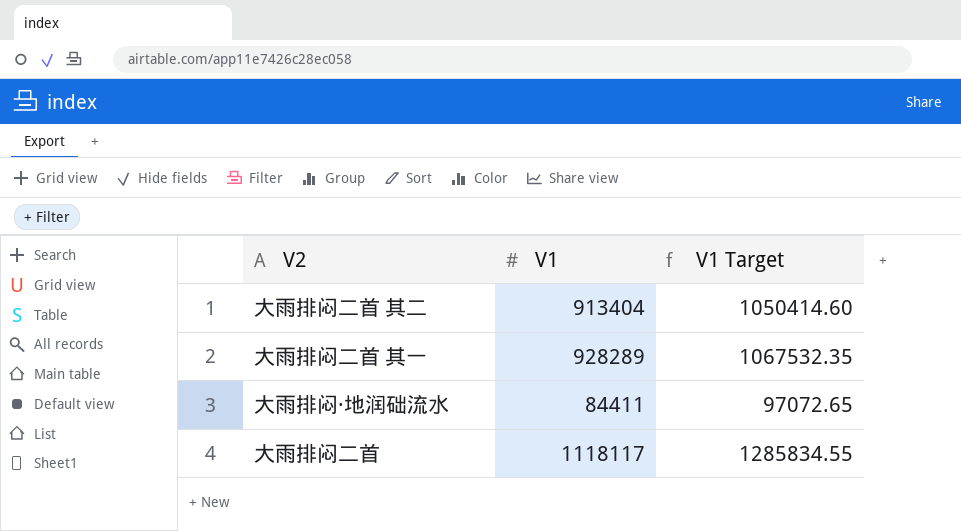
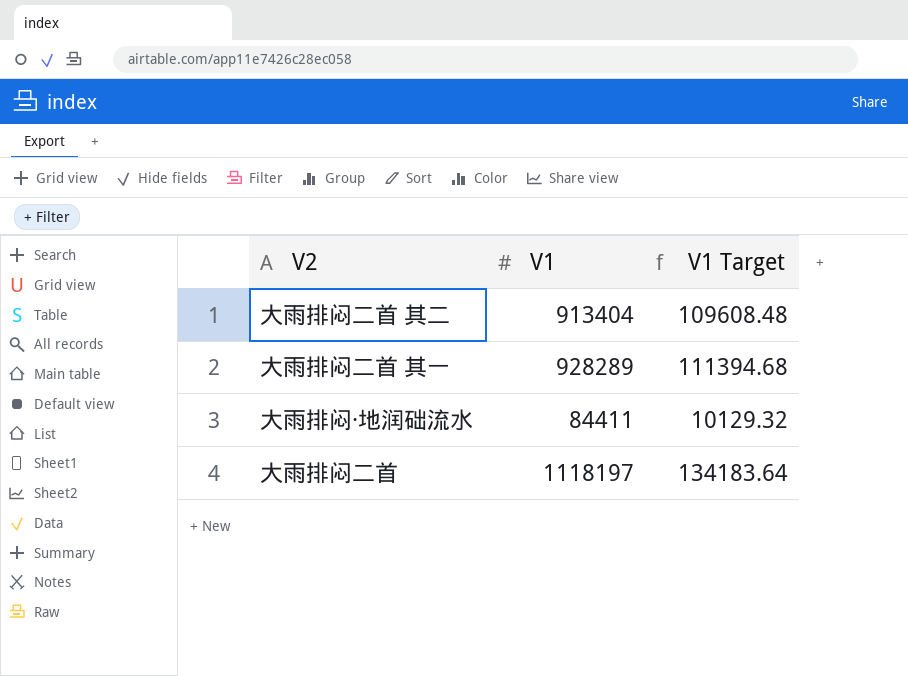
column V1 Target | formula: [V1] * 1.15 -> [V1] * 0.12
大雨排闷二首 | V1: 1118117 -> 1118197

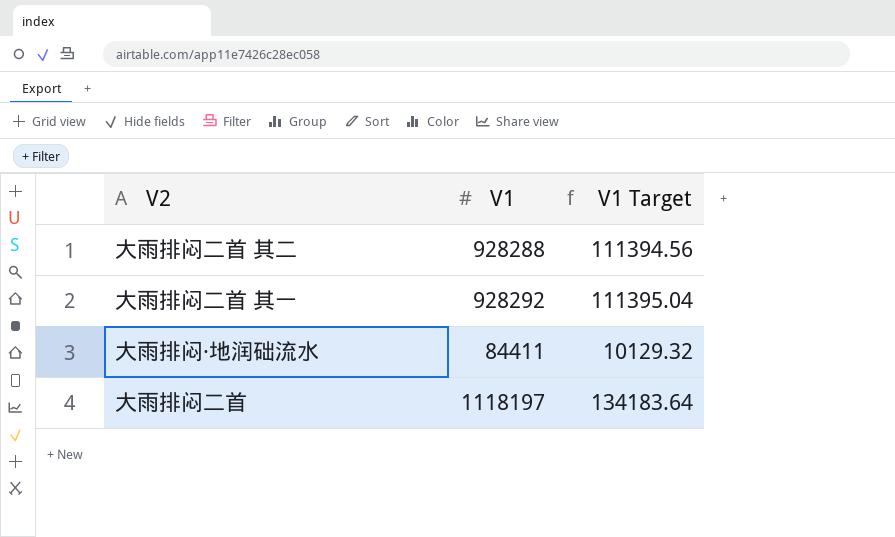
大雨排闷二首 其二 | V1: 913404 -> 928288
大雨排闷二首 其二 | V1 Target: 109608.48 -> 111394.56
大雨排闷二首 其一 | V1: 928289 -> 928292
大雨排闷二首 其一 | V1 Target: 111394.68 -> 111395.04

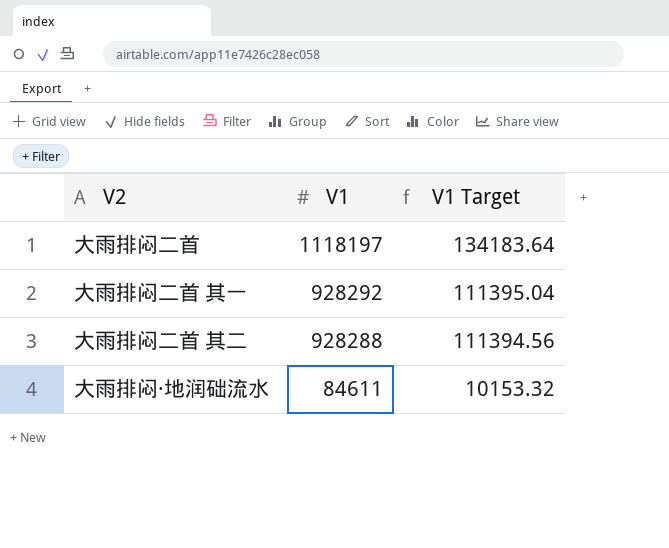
row order: none -> V1 descending
大雨排闷·地润础流水 | V1: 84411 -> 84611
大雨排闷·地润础流水 | V1 Target: 10129.32 -> 10153.32

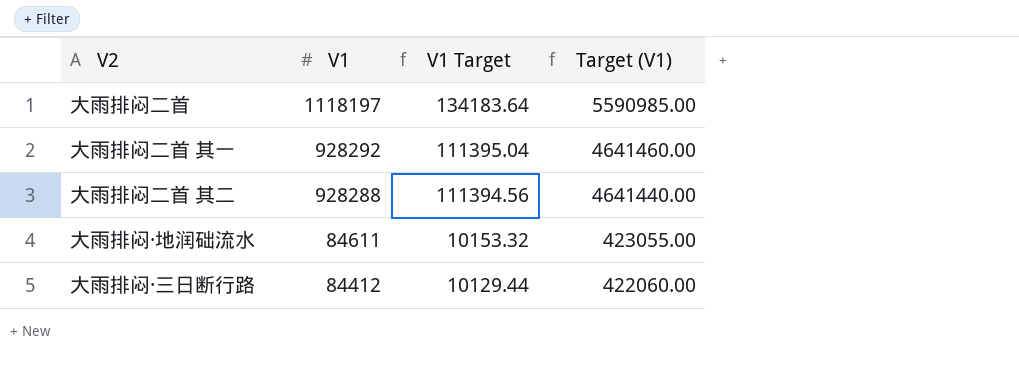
column Target (V1) | formula: none -> [V1] * 5
row 大雨排闷·三日断行路: none -> 84412 | 10129.44 | 422060.00

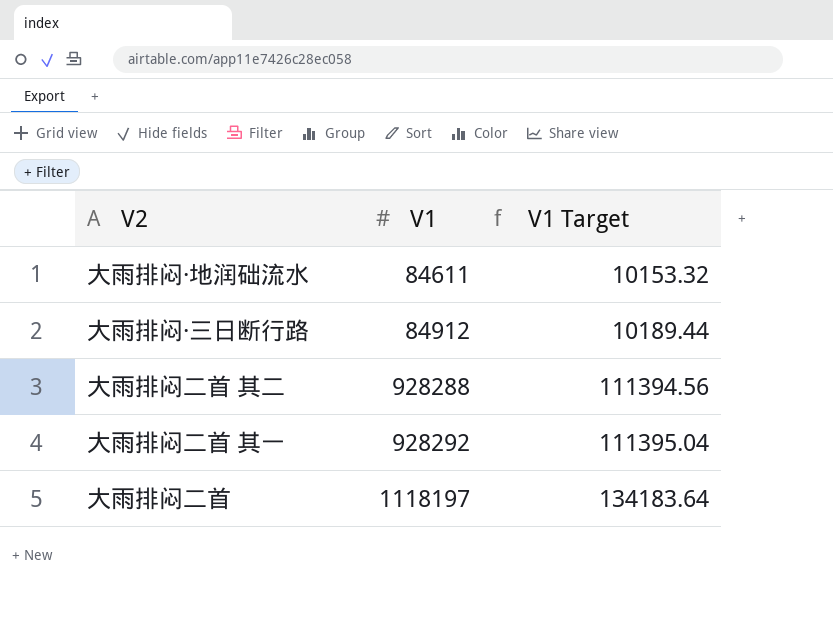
row order: V1 descending -> V1 ascending
column Target (V1) | formula: [V1] * 5 -> none
大雨排闷·三日断行路 | V1: 84412 -> 84912
大雨排闷·三日断行路 | V1 Target: 10129.44 -> 10189.44

